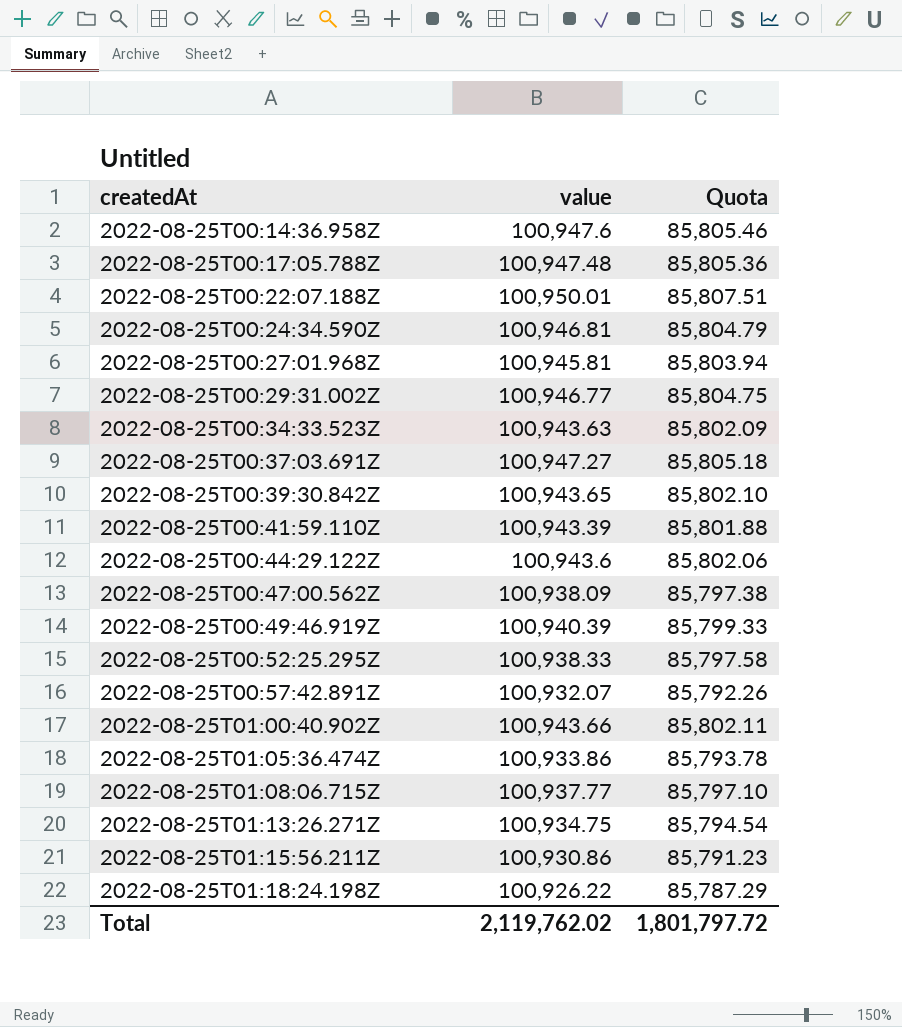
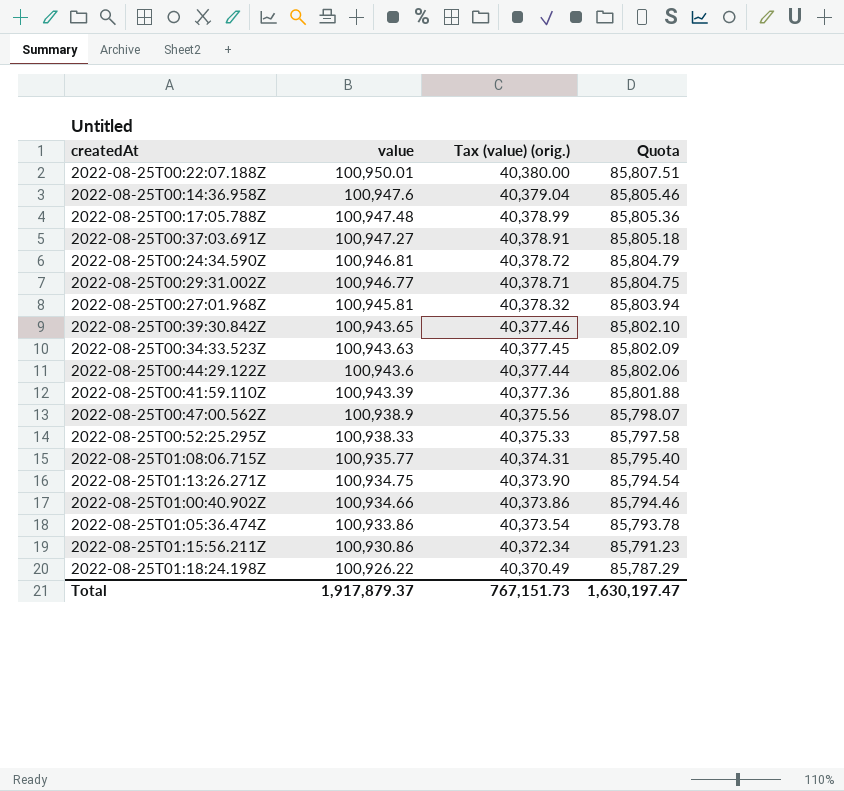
row order: createdAt ascending -> value descending
column Tax (value) (orig.) | formula: none -> [value] * 0.4
row 2022-08-25T00:49:46.919Z: 100,940.39 | 85,799.33 -> none
row 2022-08-25T00:57:42.891Z: 100,932.07 | 85,792.26 -> none
2022-08-25T00:47:00.562Z | value: 100,938.09 -> 100,938.9
2022-08-25T00:47:00.562Z | Quota: 85,797.38 -> 85,798.07
2022-08-25T01:08:06.715Z | value: 100,937.77 -> 100,935.77
2022-08-25T01:08:06.715Z | Quota: 85,797.10 -> 85,795.40
2022-08-25T01:00:40.902Z | value: 100,943.66 -> 100,934.66
2022-08-25T01:00:40.902Z | Quota: 85,802.11 -> 85,794.46
Total | value: 2,119,762.02 -> 1,917,879.37
Total | Quota: 1,801,797.72 -> 1,630,197.47

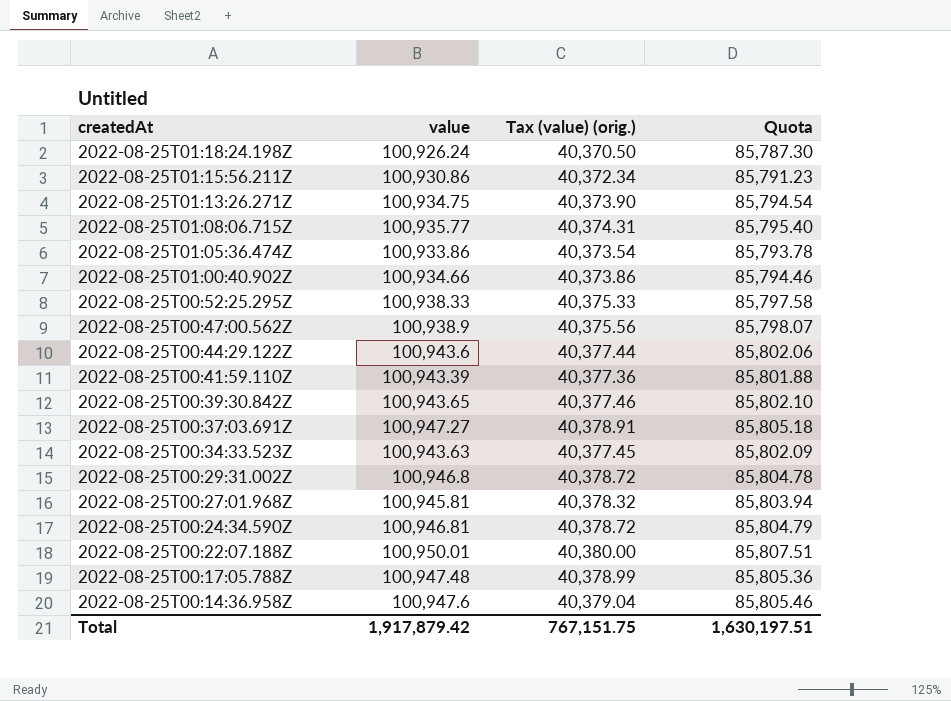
row order: value descending -> createdAt descending
2022-08-25T01:18:24.198Z | value: 100,926.22 -> 100,926.24
2022-08-25T01:18:24.198Z | Tax (value) (orig.): 40,370.49 -> 40,370.50
2022-08-25T01:18:24.198Z | Quota: 85,787.29 -> 85,787.30
2022-08-25T00:29:31.002Z | value: 100,946.77 -> 100,946.8
2022-08-25T00:29:31.002Z | Tax (value) (orig.): 40,378.71 -> 40,378.72
2022-08-25T00:29:31.002Z | Quota: 85,804.75 -> 85,804.78
Total | value: 1,917,879.37 -> 1,917,879.42
Total | Tax (value) (orig.): 767,151.73 -> 767,151.75
Total | Quota: 1,630,197.47 -> 1,630,197.51

